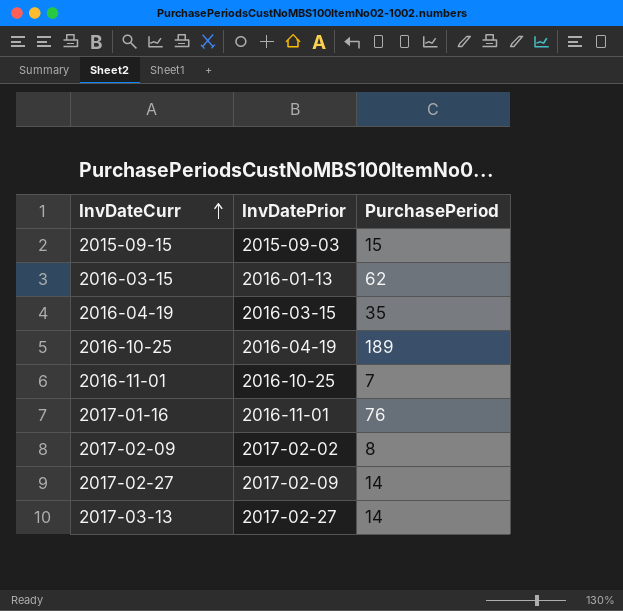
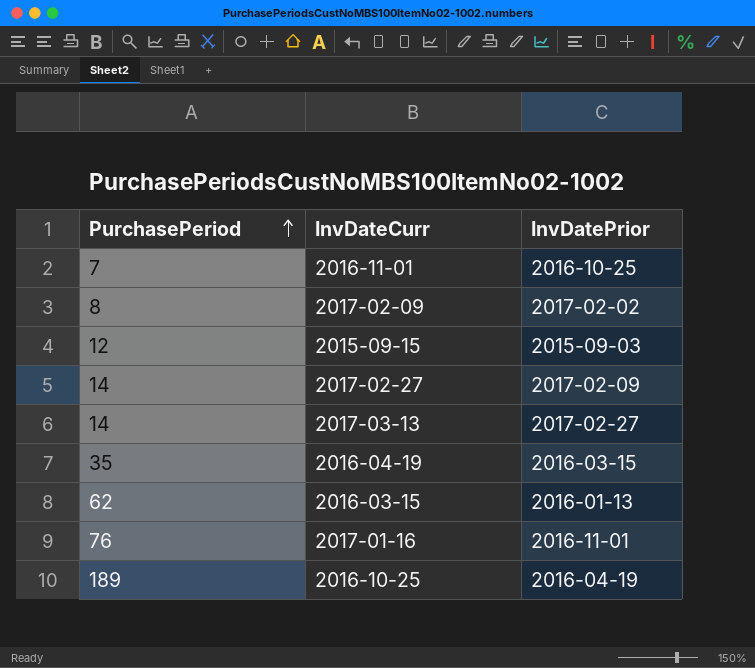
row order: InvDateCurr ascending -> PurchasePeriod ascending
column PurchasePeriod | position: 3 -> 1
2015-09-15 | PurchasePeriod: 15 -> 12

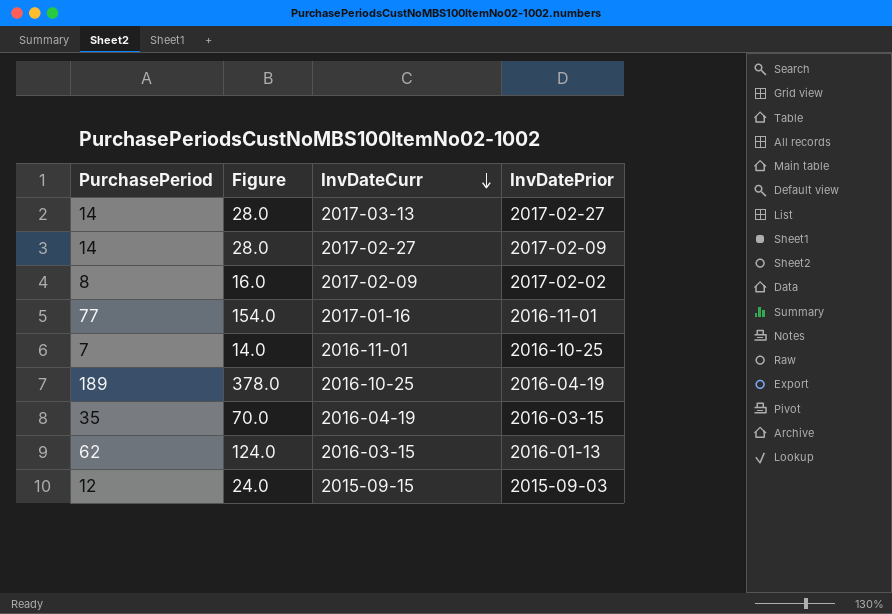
row order: PurchasePeriod ascending -> InvDateCurr descending
column Figure | formula: none -> [PurchasePeriod] * 2
2017-01-16 | PurchasePeriod: 76 -> 77

